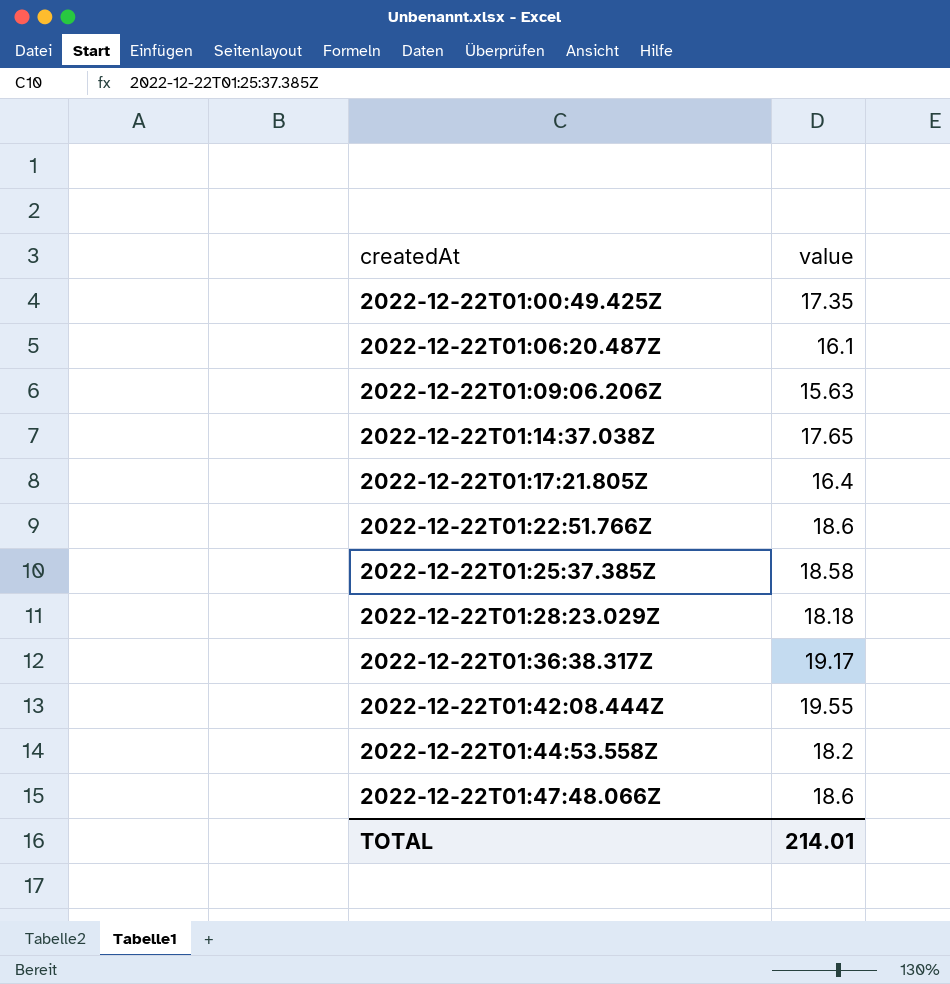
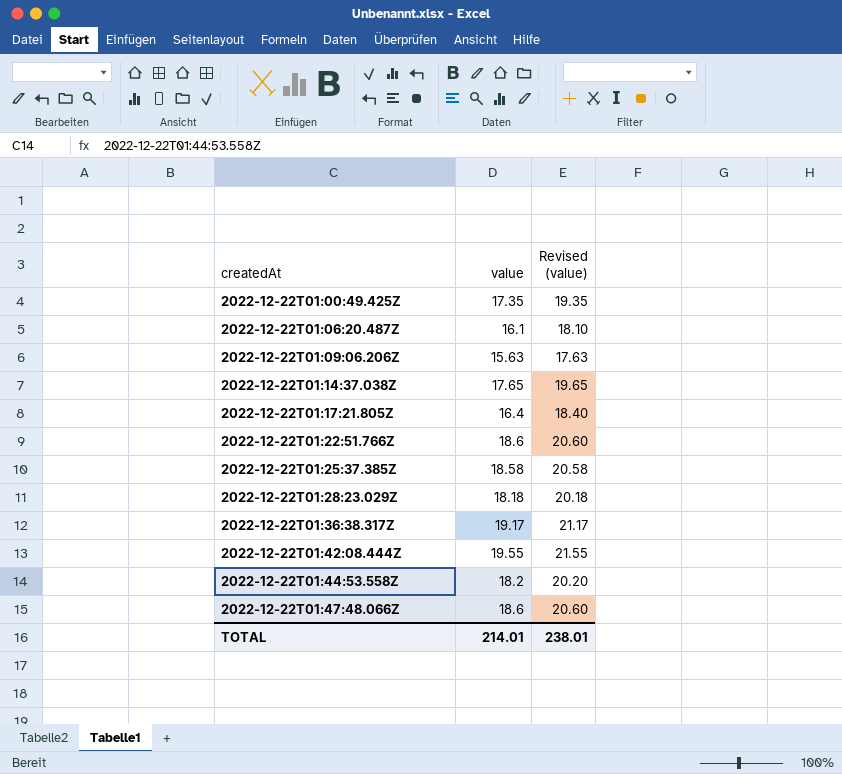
column Revised (value) | formula: none -> [value] + 2

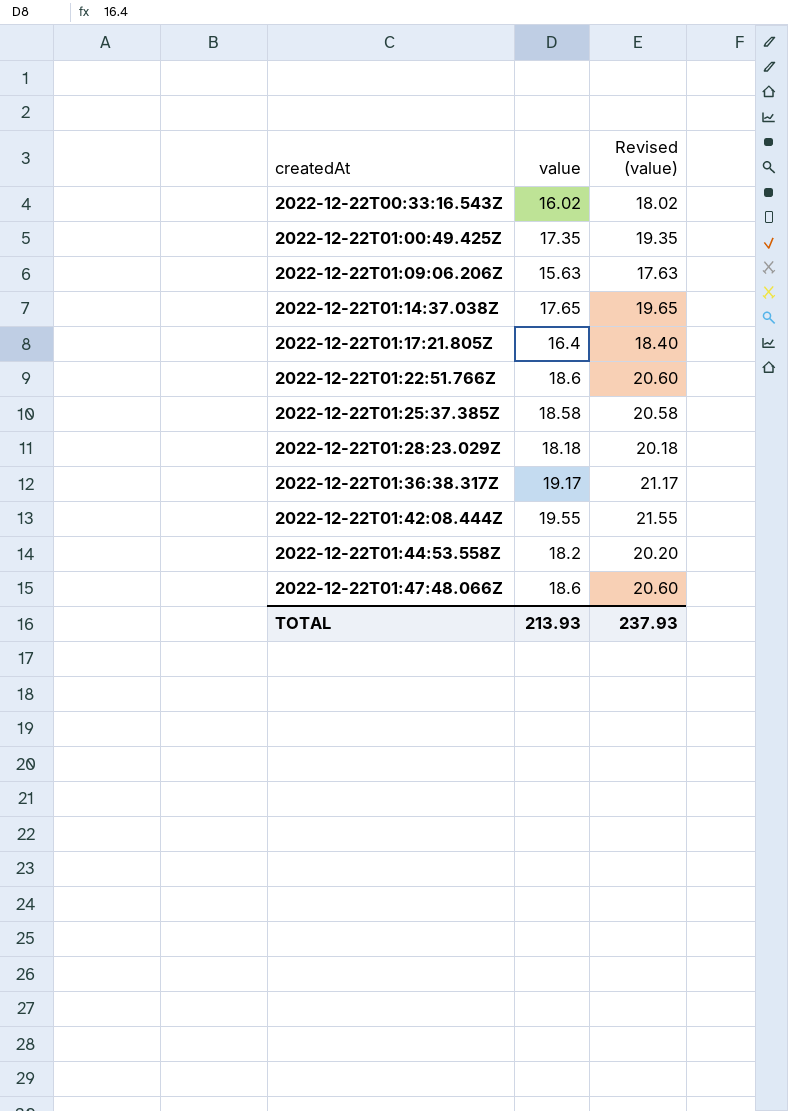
row 2022-12-22T01:06:20.487Z: 16.1 | 18.10 -> none
row 2022-12-22T00:33:16.543Z: none -> 16.02 | 18.02
TOTAL | value: 214.01 -> 213.93
TOTAL | Revised (value): 238.01 -> 237.93

